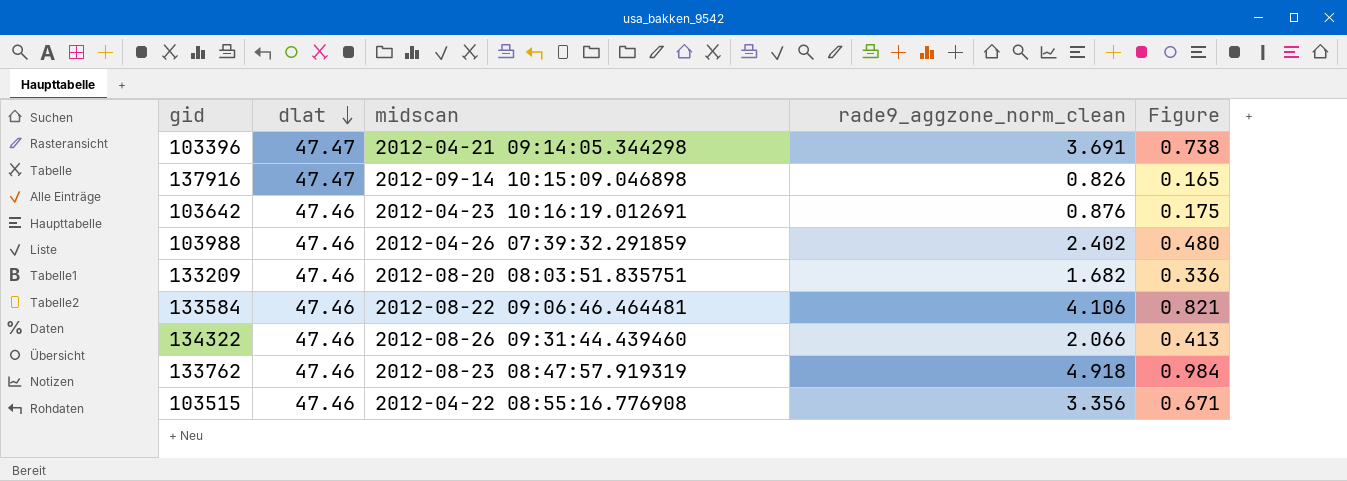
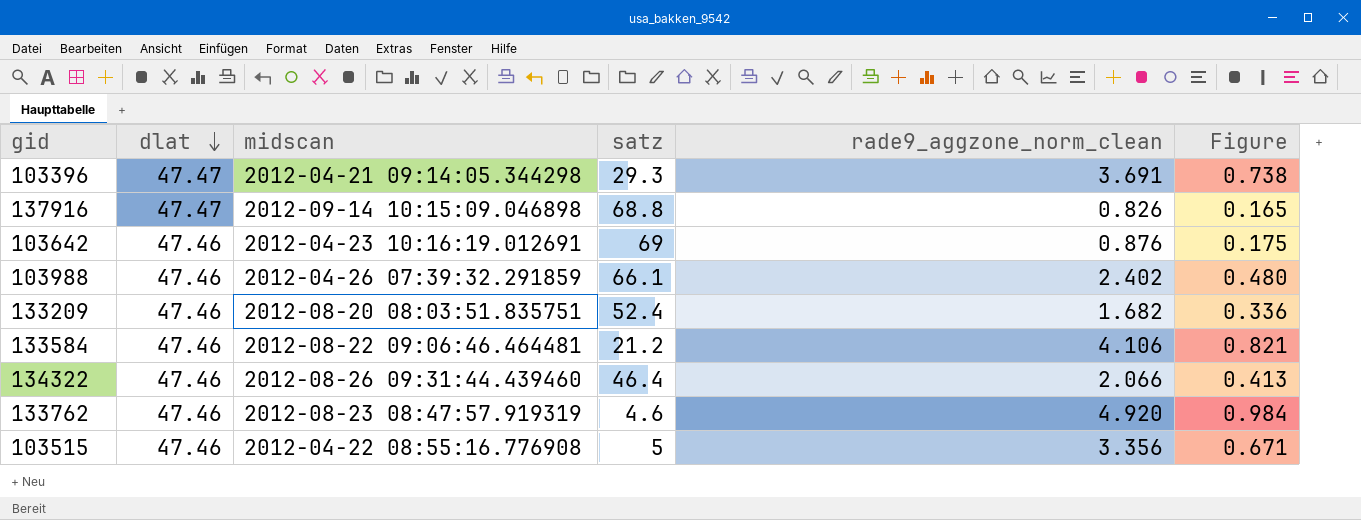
column satz | position: none -> 4
133762 | rade9_aggzone_norm_clean: 4.918 -> 4.920

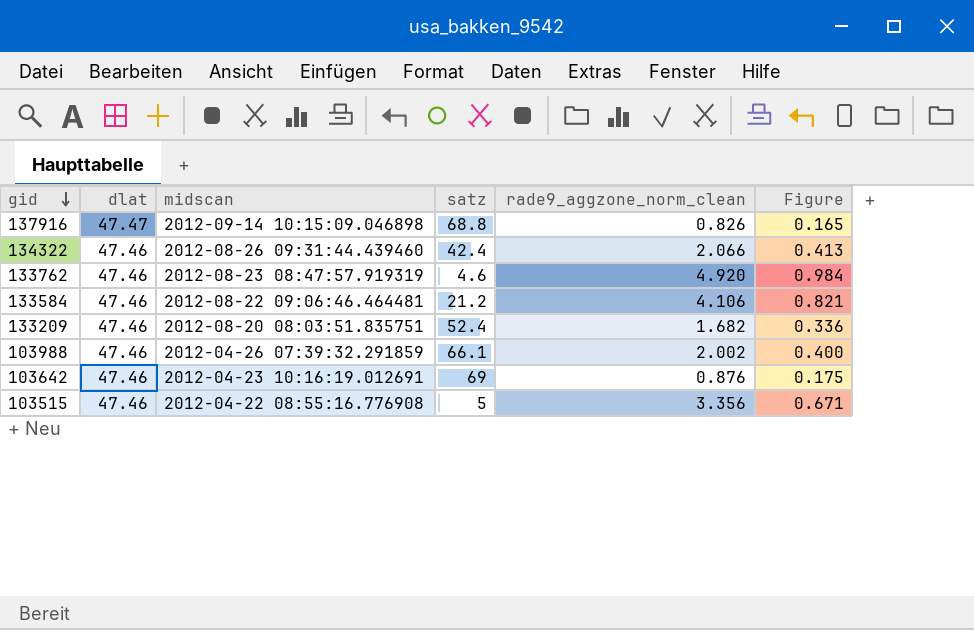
row order: dlat descending -> gid descending
row 103396: 47.47 | 2012-04-21 09:14:05.344298 | 29.3 | 3.691 | 0.738 -> none
134322 | satz: 46.4 -> 42.4
103988 | rade9_aggzone_norm_clean: 2.402 -> 2.002
103988 | Figure: 0.480 -> 0.400

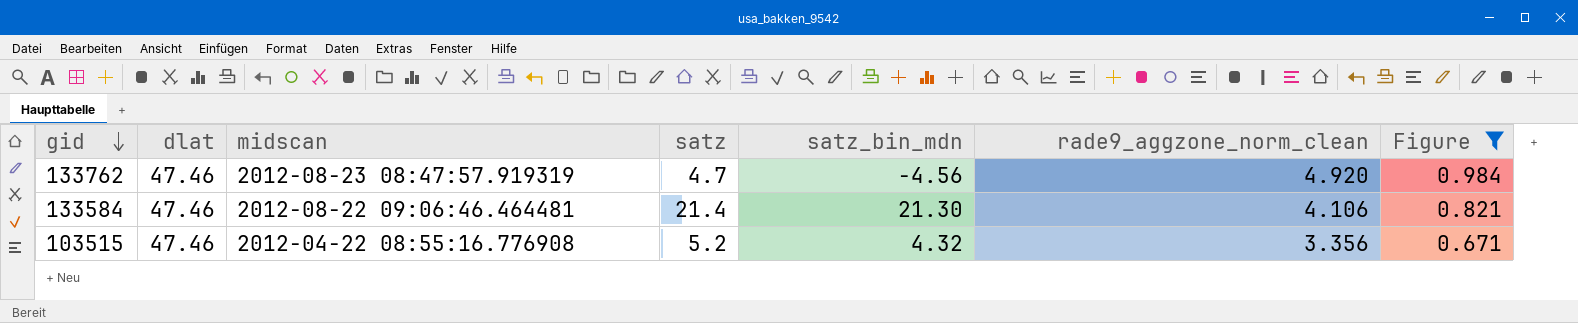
filter: none -> Figure >= 0.671
column satz_bin_mdn | position: none -> 5
133762 | satz: 4.6 -> 4.7
133584 | satz: 21.2 -> 21.4
103515 | satz: 5 -> 5.2

